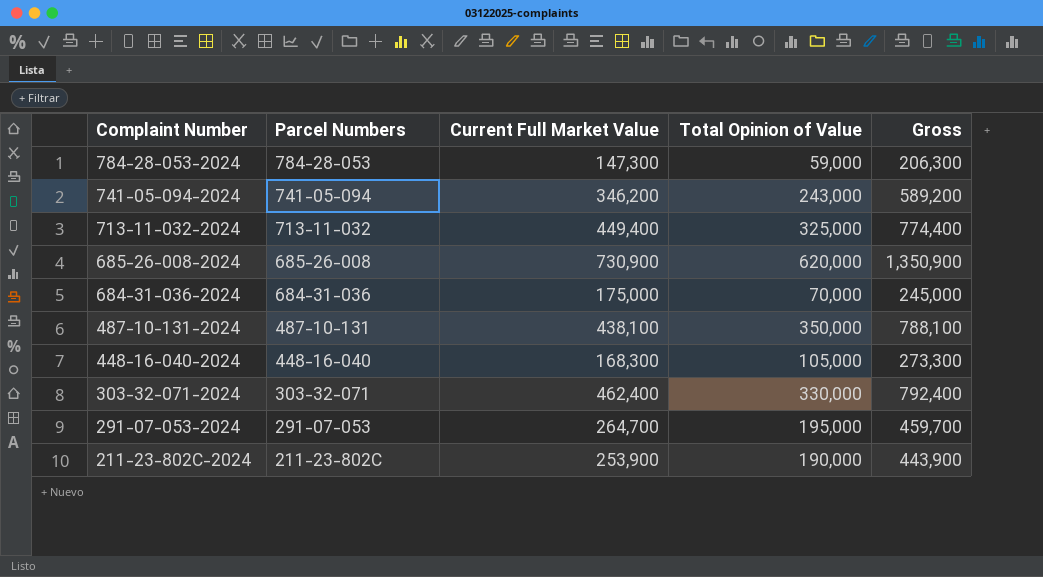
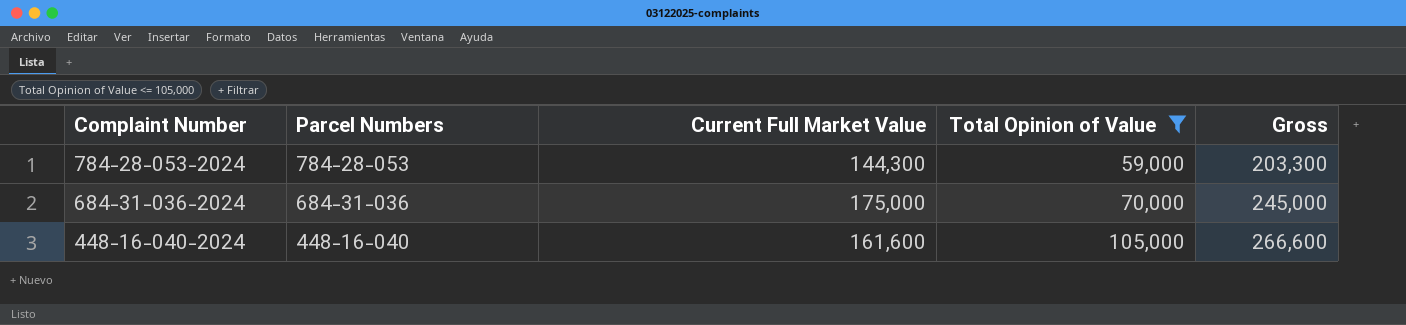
filter: none -> Total Opinion of Value <= 105,000
784-28-053-2024 | Current Full Market Value: 147,300 -> 144,300
784-28-053-2024 | Gross: 206,300 -> 203,300
448-16-040-2024 | Current Full Market Value: 168,300 -> 161,600
448-16-040-2024 | Gross: 273,300 -> 266,600

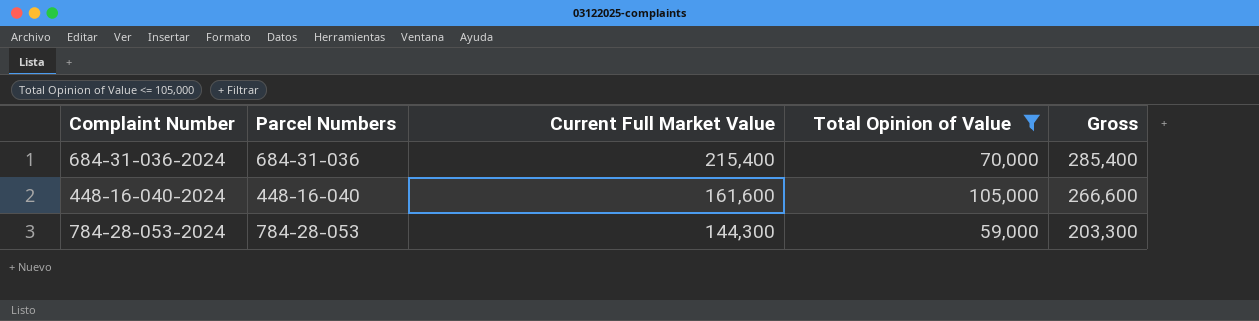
row order: Complaint Number descending -> Current Full Market Value descending
684-31-036-2024 | Current Full Market Value: 175,000 -> 215,400
684-31-036-2024 | Gross: 245,000 -> 285,400

